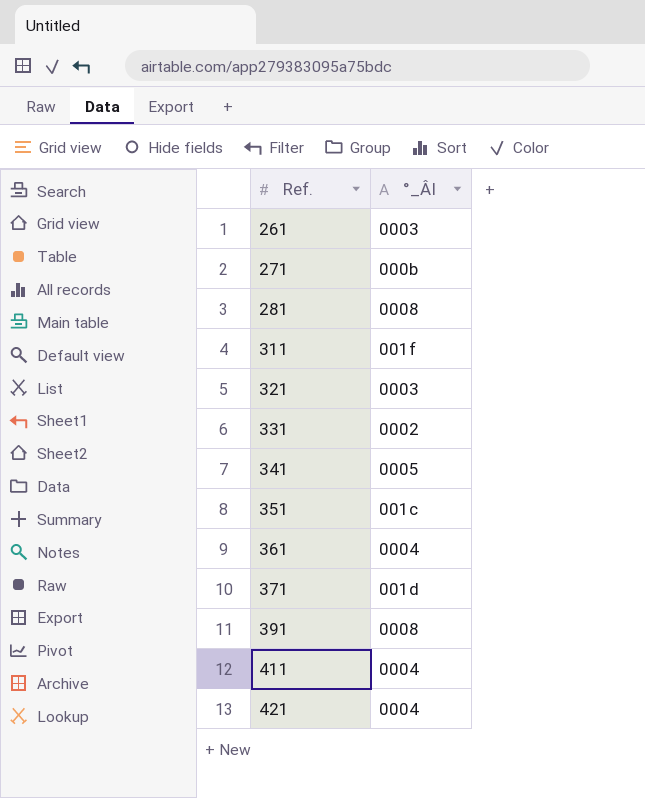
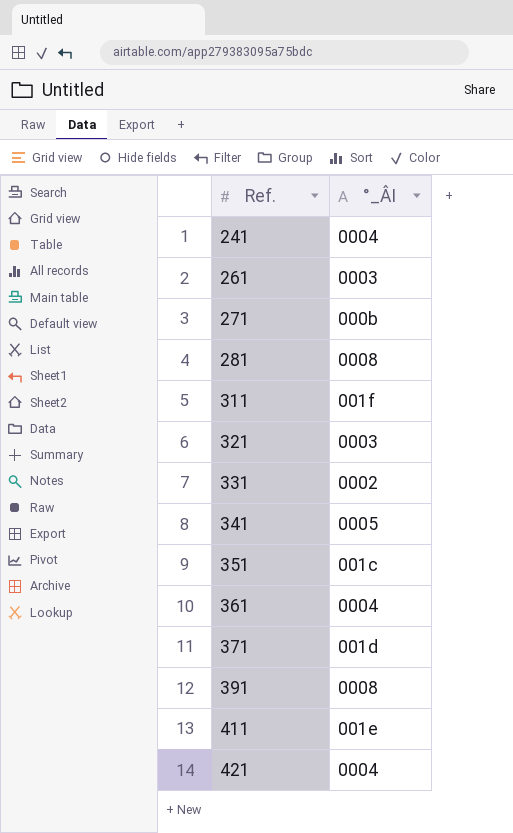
row 241: none -> 0004
411 | °_ÂI: 0004 -> 001e

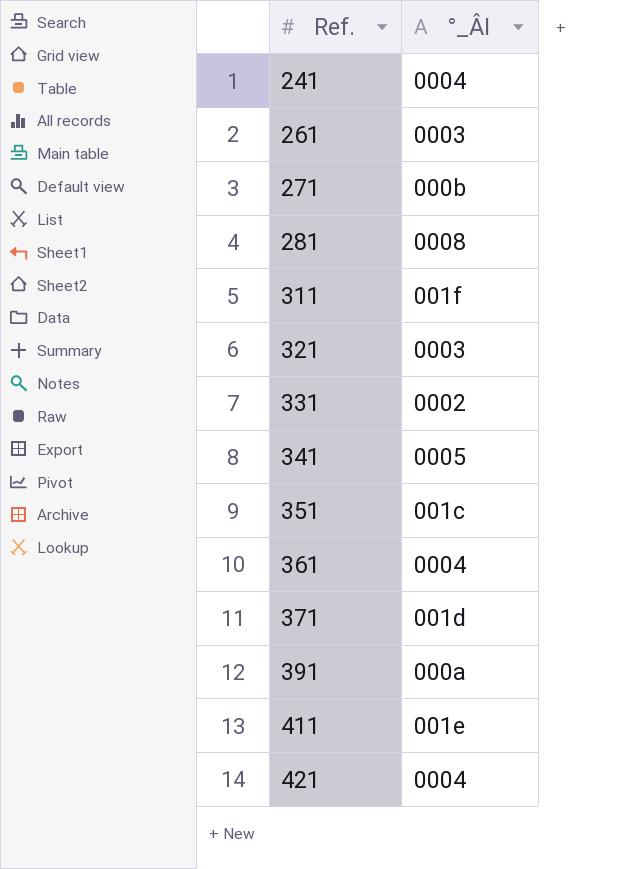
391 | °_ÂI: 0008 -> 000a

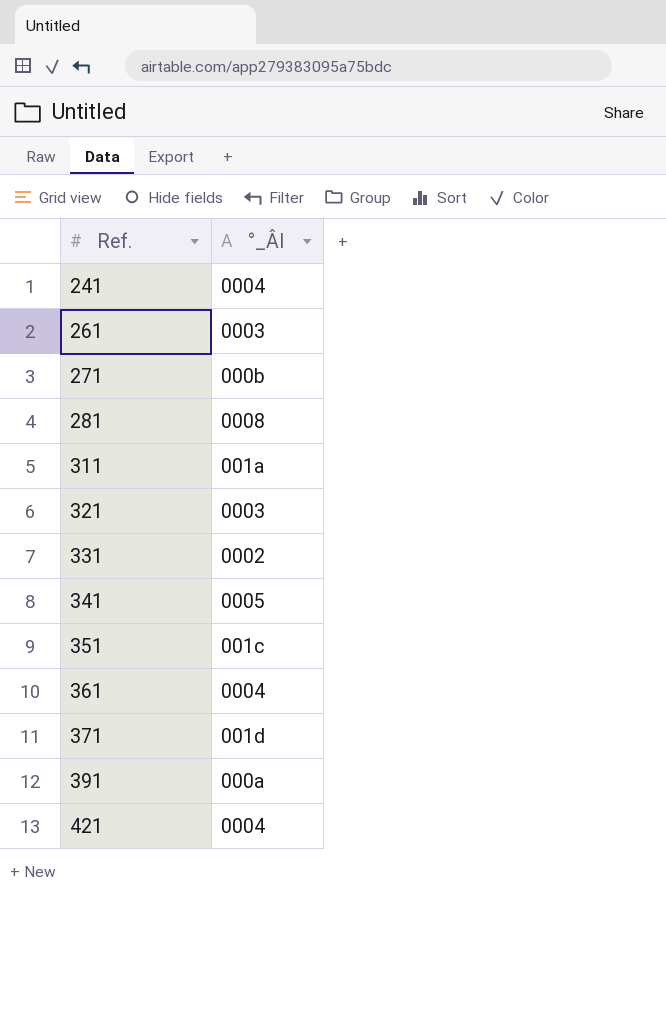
row 411: 001e -> none
311 | °_ÂI: 001f -> 001a

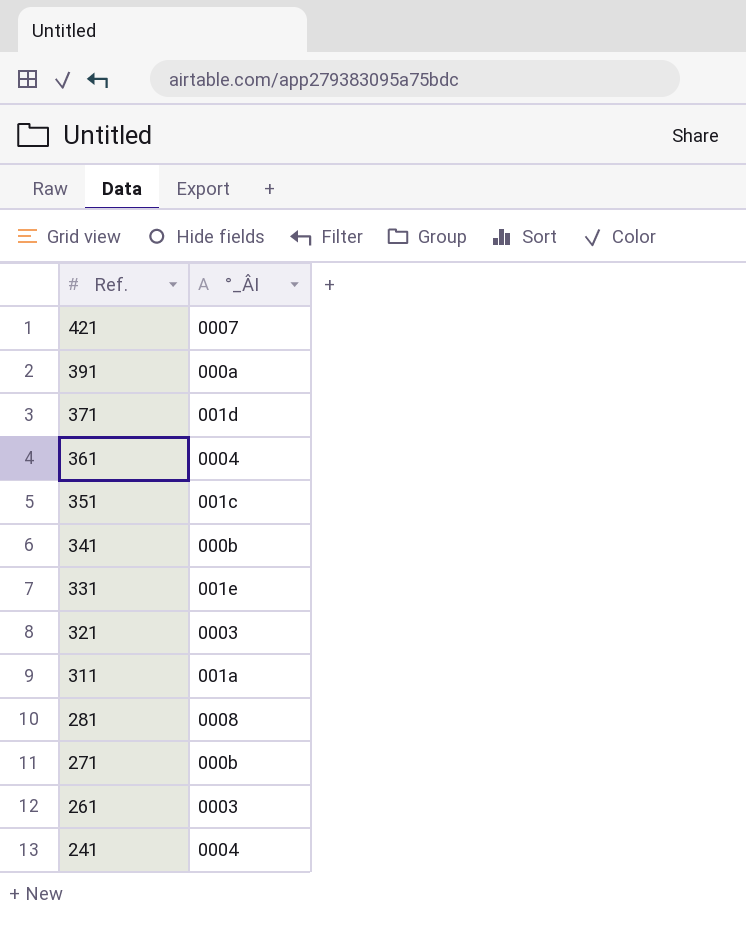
row order: Ref. ascending -> Ref. descending
421 | °_ÂI: 0004 -> 0007
341 | °_ÂI: 0005 -> 000b
331 | °_ÂI: 0002 -> 001e

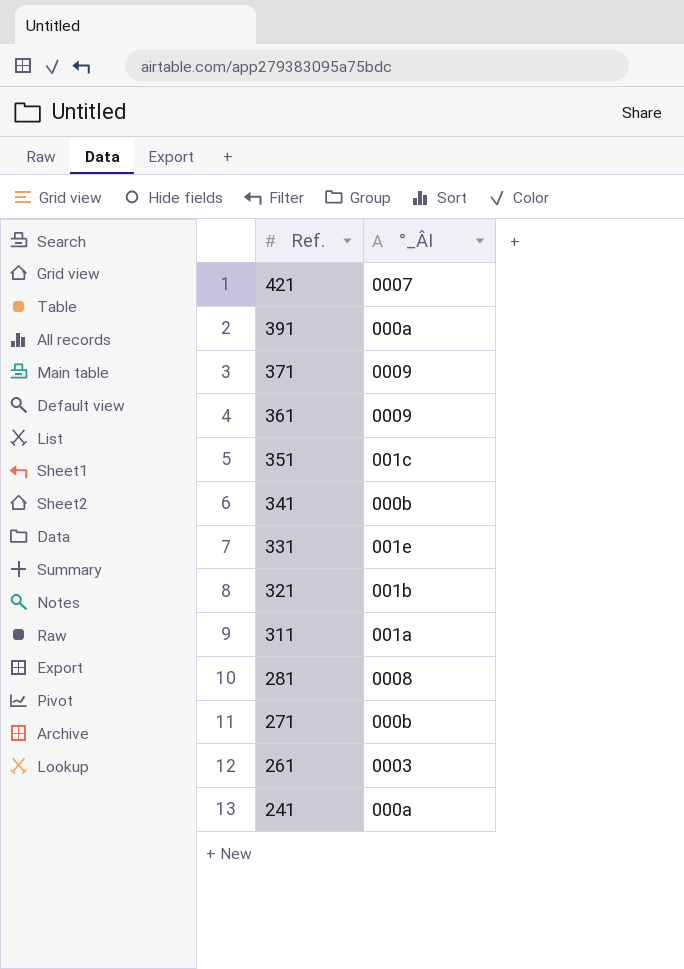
371 | °_ÂI: 001d -> 0009
361 | °_ÂI: 0004 -> 0009
321 | °_ÂI: 0003 -> 001b
241 | °_ÂI: 0004 -> 000a

